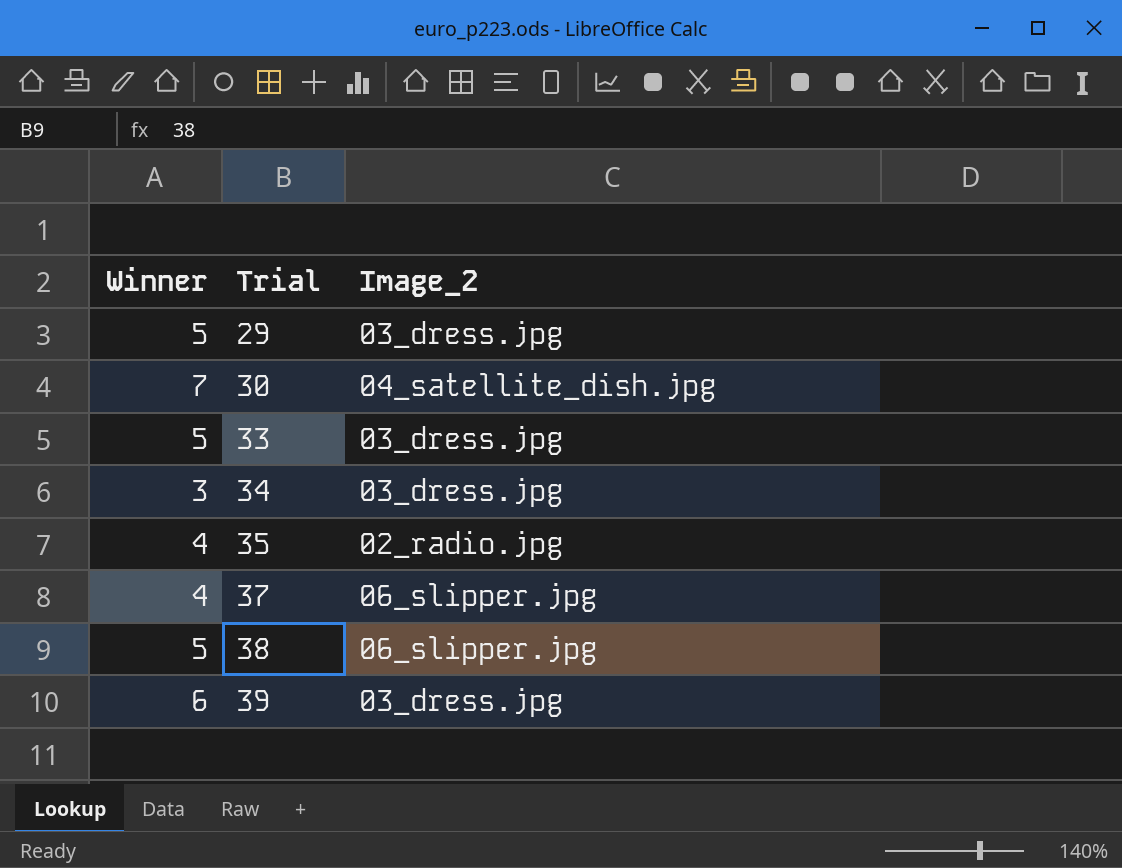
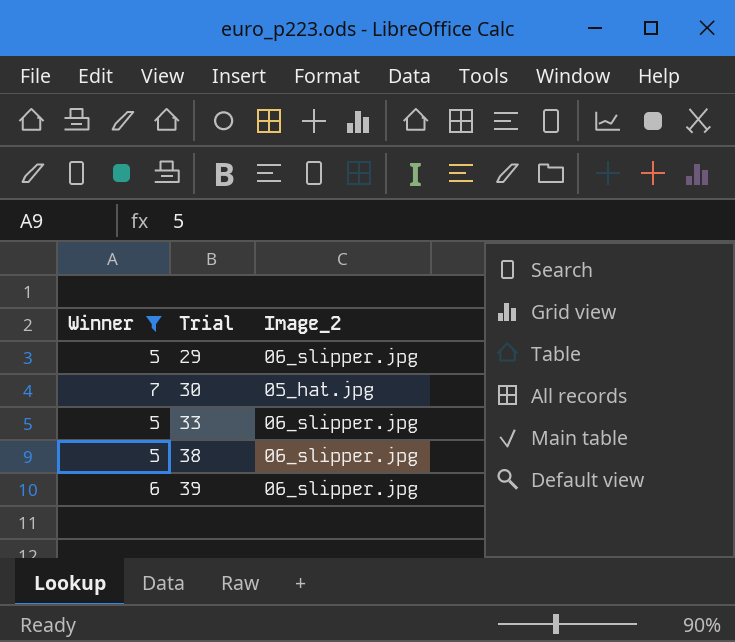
filter: none -> Winner >= 5
29 | Image_2: 03_dress.jpg -> 06_slipper.jpg
30 | Image_2: 04_satellite_dish.jpg -> 05_hat.jpg
33 | Image_2: 03_dress.jpg -> 06_slipper.jpg
39 | Image_2: 03_dress.jpg -> 06_slipper.jpg

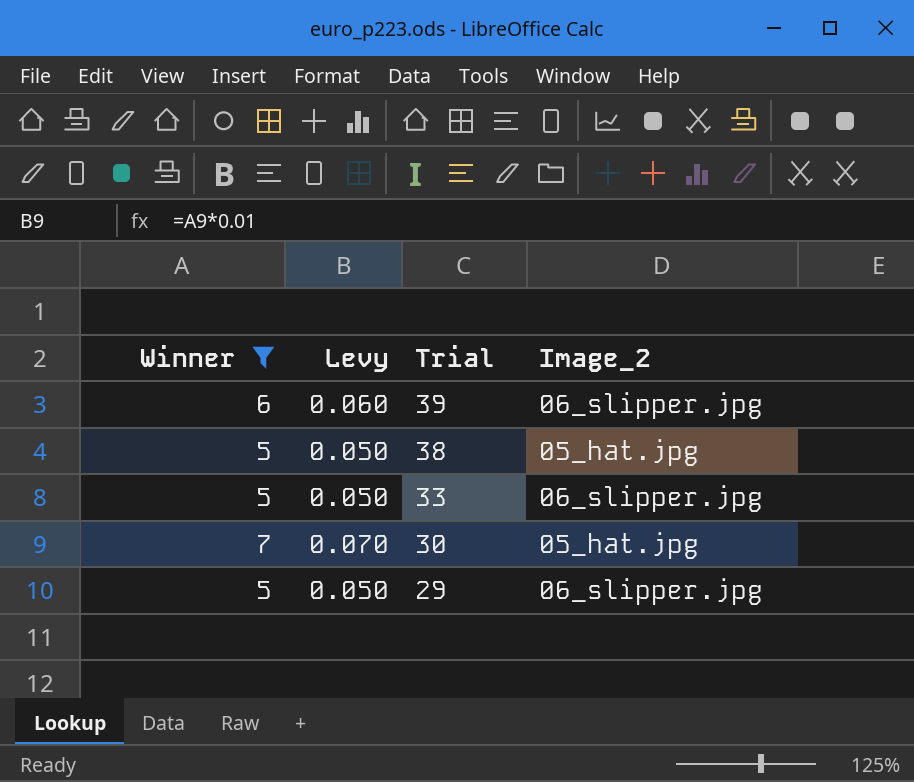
row order: Trial ascending -> Trial descending
column Levy | formula: none -> [Winner] * 0.01
38 | Image_2: 06_slipper.jpg -> 05_hat.jpg

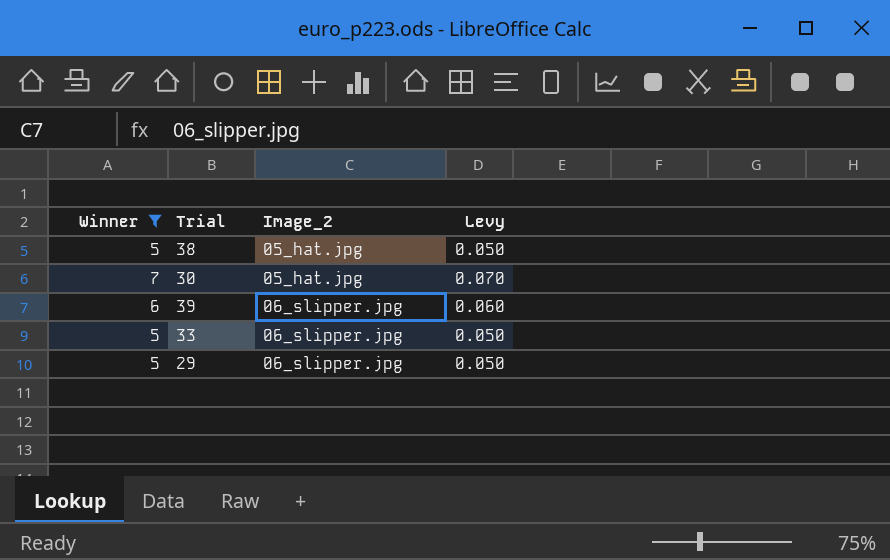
row order: Trial descending -> Image_2 ascending
column Levy | position: 2 -> 4

